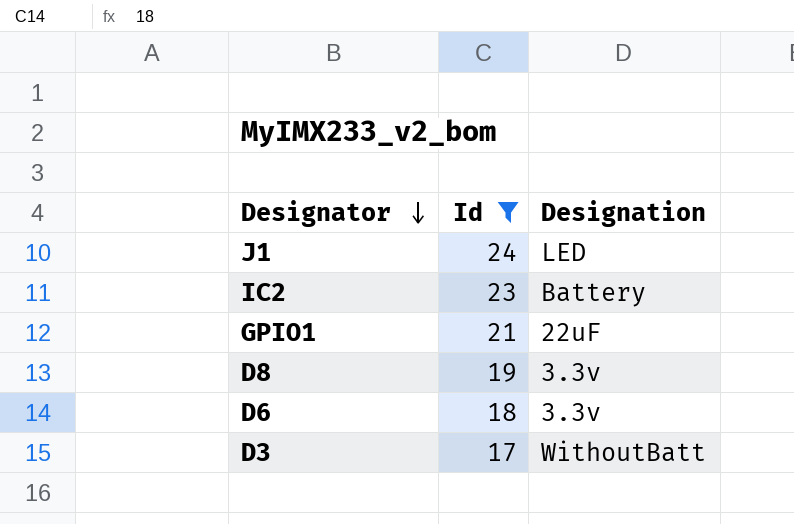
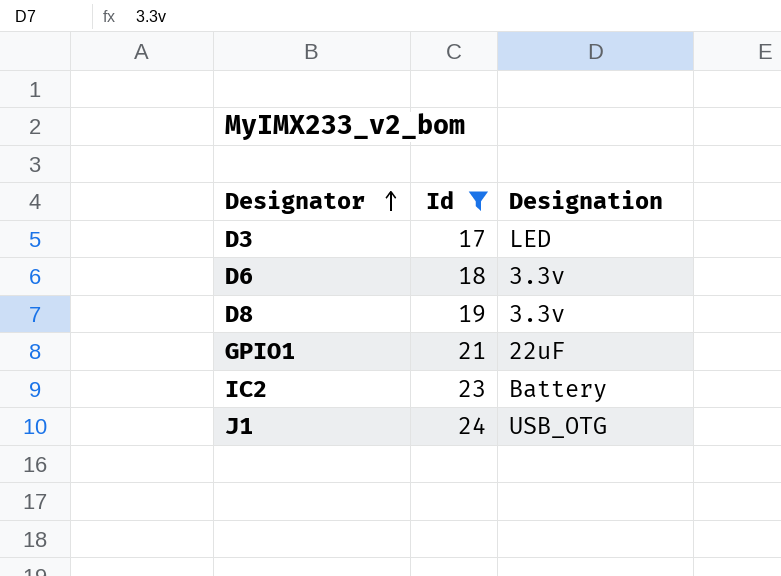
row order: Designator descending -> Designator ascending
D3 | Designation: WithoutBatt -> LED
J1 | Designation: LED -> USB_OTG

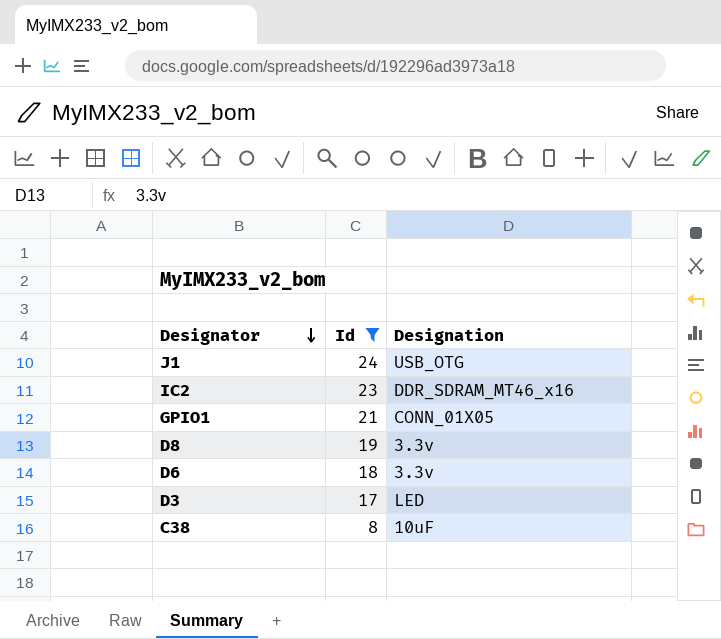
row order: Designator ascending -> Designator descending
IC2 | Designation: Battery -> DDR_SDRAM_MT46_x16
GPIO1 | Designation: 22uF -> CONN_01X05
row C38: none -> 8 | 10uF

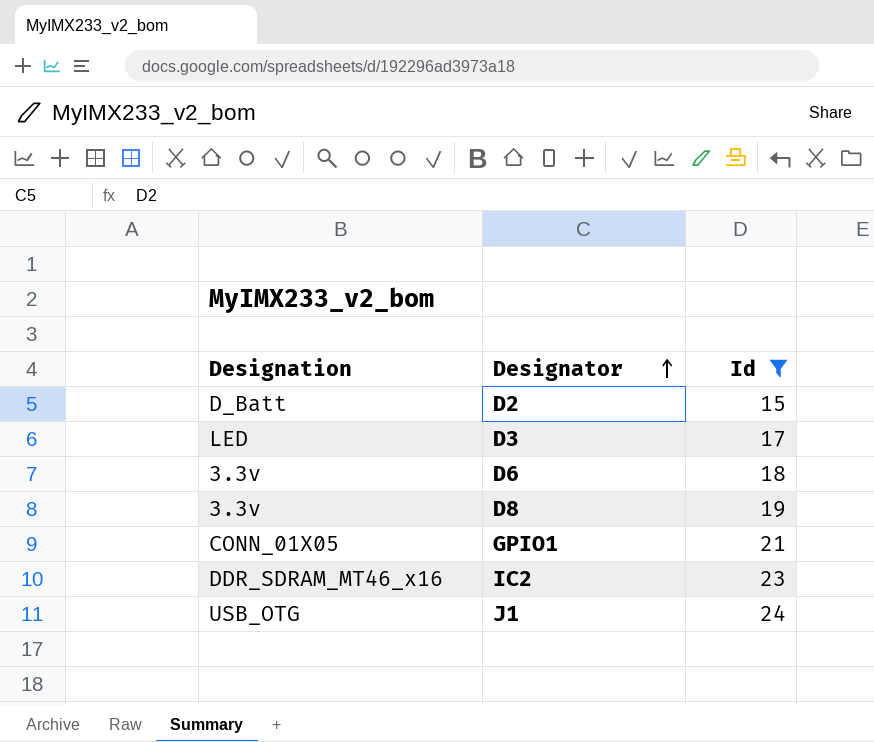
row order: Designator descending -> Designator ascending
column Designation | position: 3 -> 1
row C38: 8 | 10uF -> none
row D2: none -> D_Batt | 15

